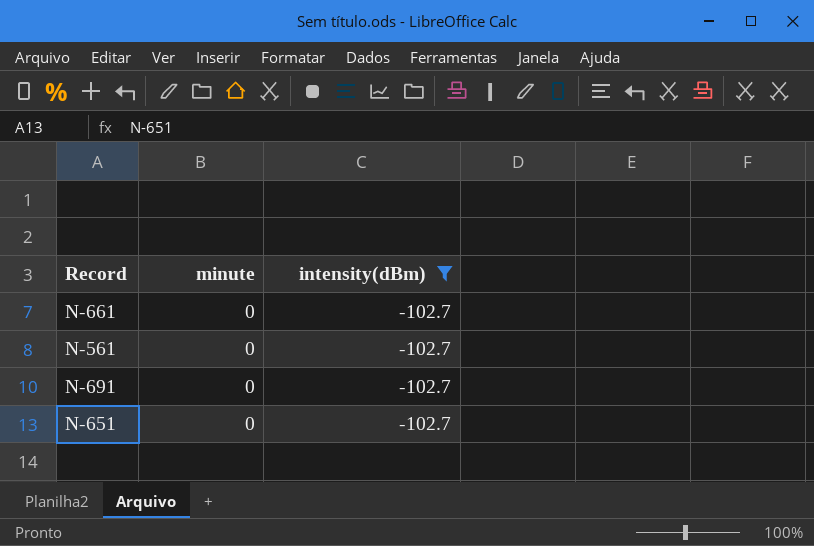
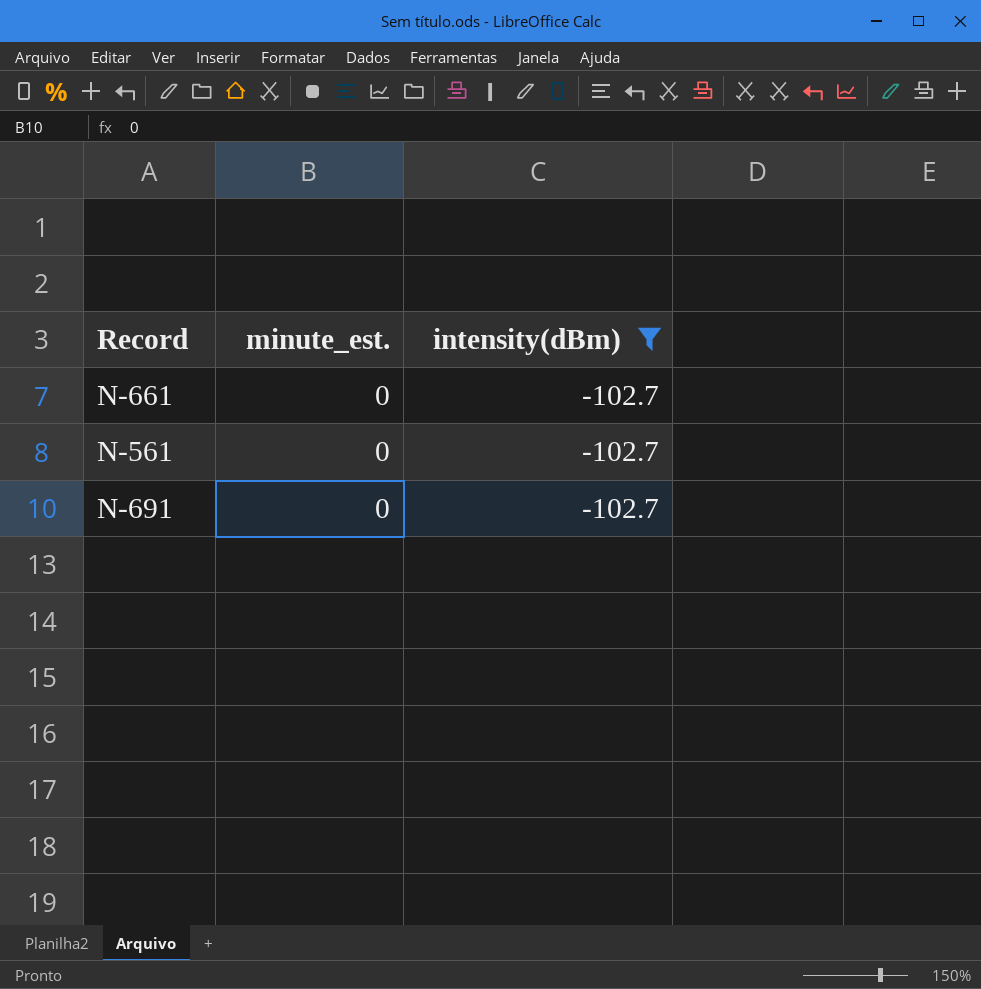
column name: minute -> minute_est.
row N-651: 0 | -102.7 -> none

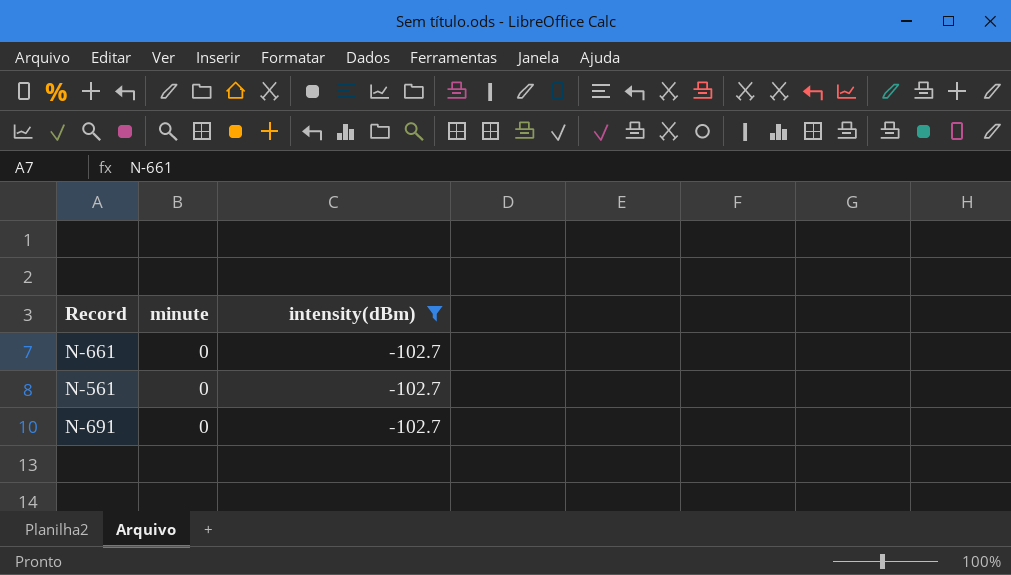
column name: minute_est. -> minute

